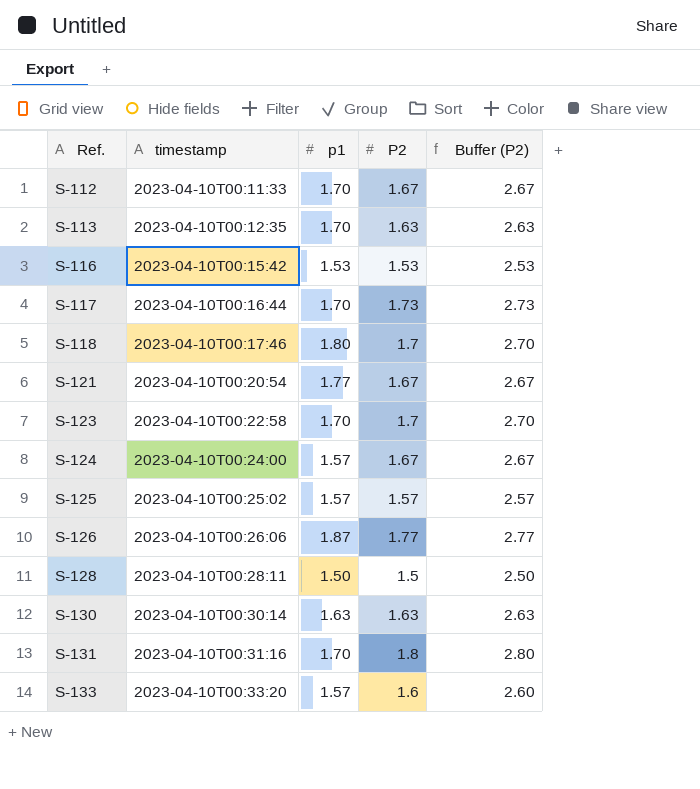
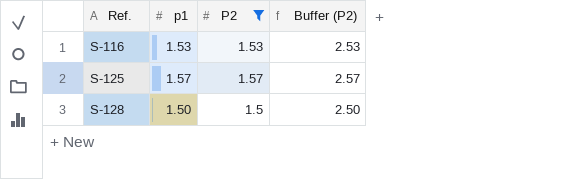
filter: none -> P2 <= 1.57
column timestamp | position: 2 -> none

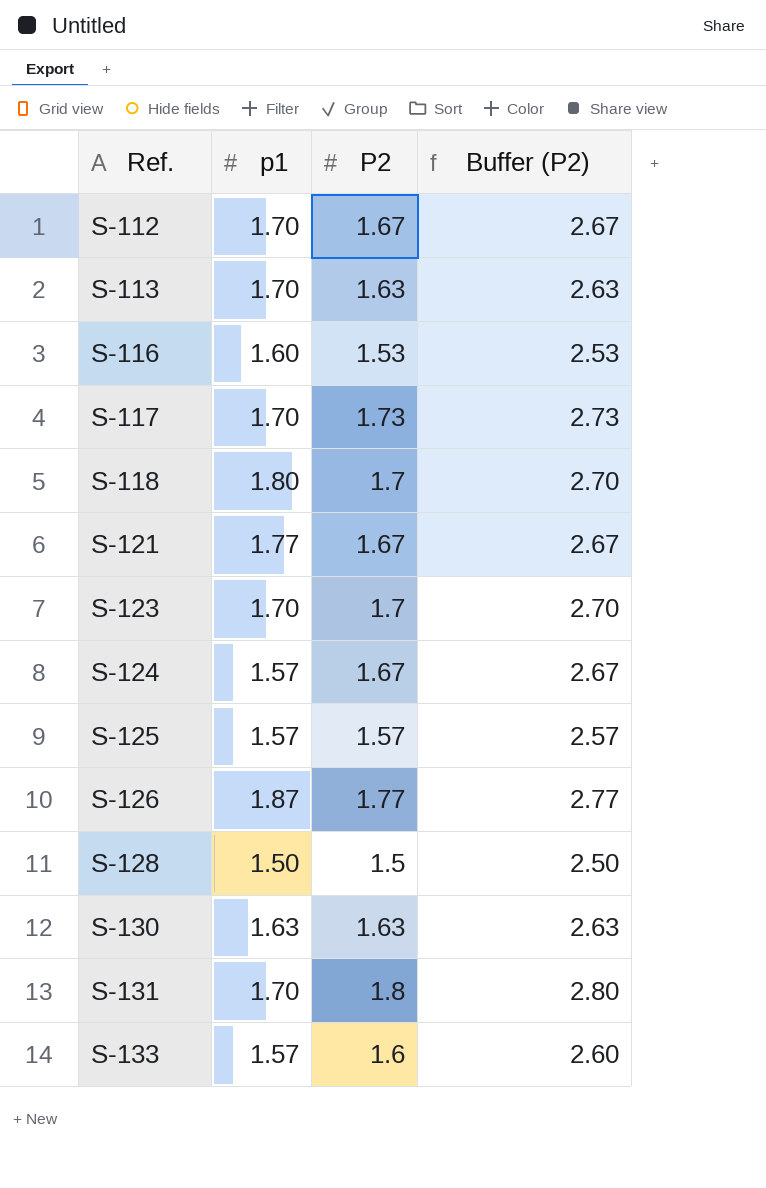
filter: P2 <= 1.57 -> none
S-116 | p1: 1.53 -> 1.60

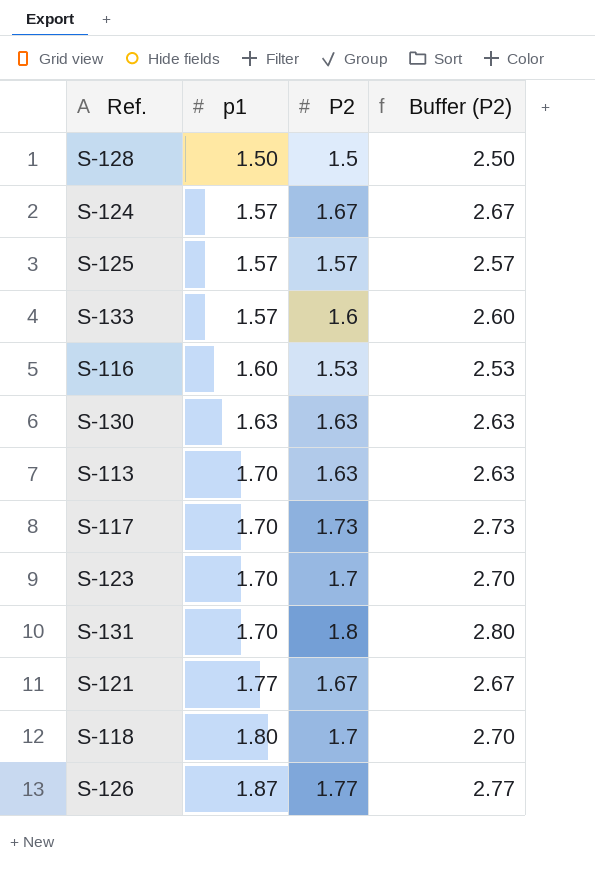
row order: Ref. ascending -> p1 ascending
row S-112: 1.70 | 1.67 | 2.67 -> none

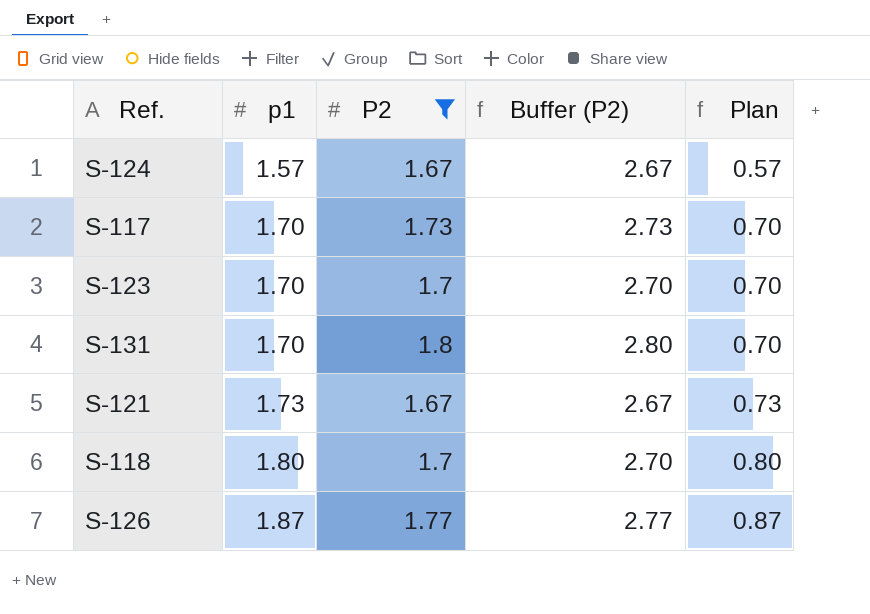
filter: none -> P2 >= 1.67
column Plan | formula: none -> [p1] - 1
S-121 | p1: 1.77 -> 1.73

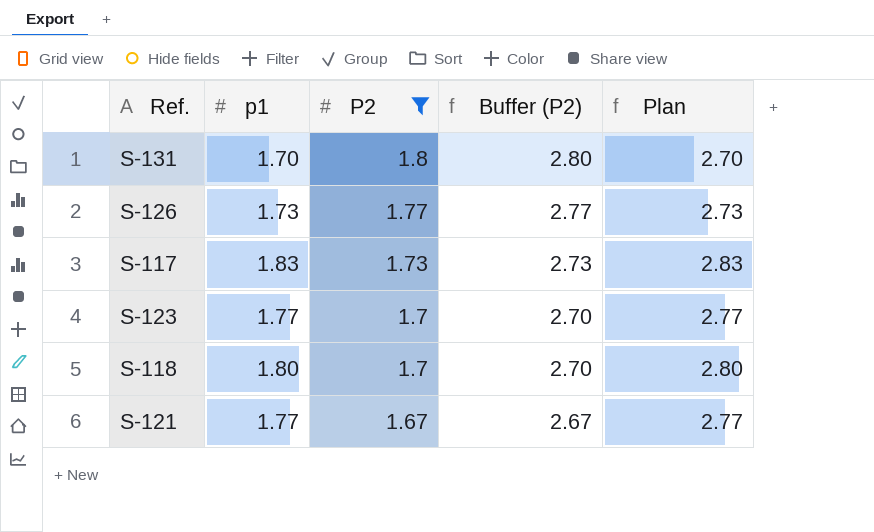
row order: p1 ascending -> P2 descending
column Plan | formula: [p1] - 1 -> [p1] + 1
row S-124: 1.57 | 1.67 | 2.67 | 0.57 -> none
S-126 | p1: 1.87 -> 1.73
S-117 | p1: 1.70 -> 1.83
S-123 | p1: 1.70 -> 1.77
S-121 | p1: 1.73 -> 1.77

